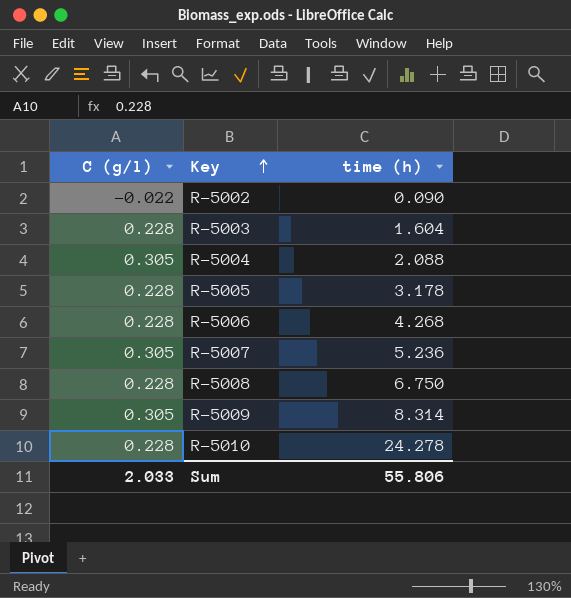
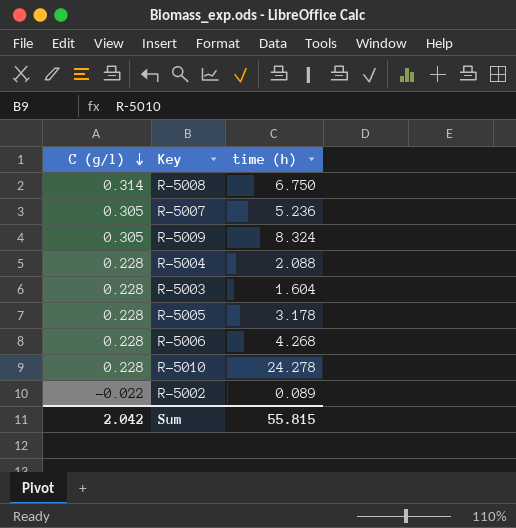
row order: Key ascending -> C (g/l) descending
R-5008 | C (g/l): 0.228 -> 0.314
R-5009 | time (h): 8.314 -> 8.324
R-5004 | C (g/l): 0.305 -> 0.228
R-5002 | time (h): 0.090 -> 0.089
Sum | C (g/l): 2.033 -> 2.042
Sum | time (h): 55.806 -> 55.815

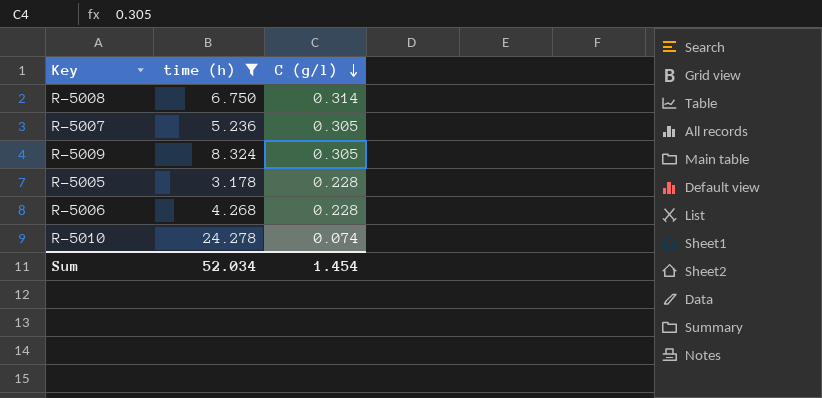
filter: none -> time (h) >= 3.178
column C (g/l) | position: 1 -> 3
R-5010 | C (g/l): 0.228 -> 0.074
Sum | time (h): 55.815 -> 52.034
Sum | C (g/l): 2.042 -> 1.454

